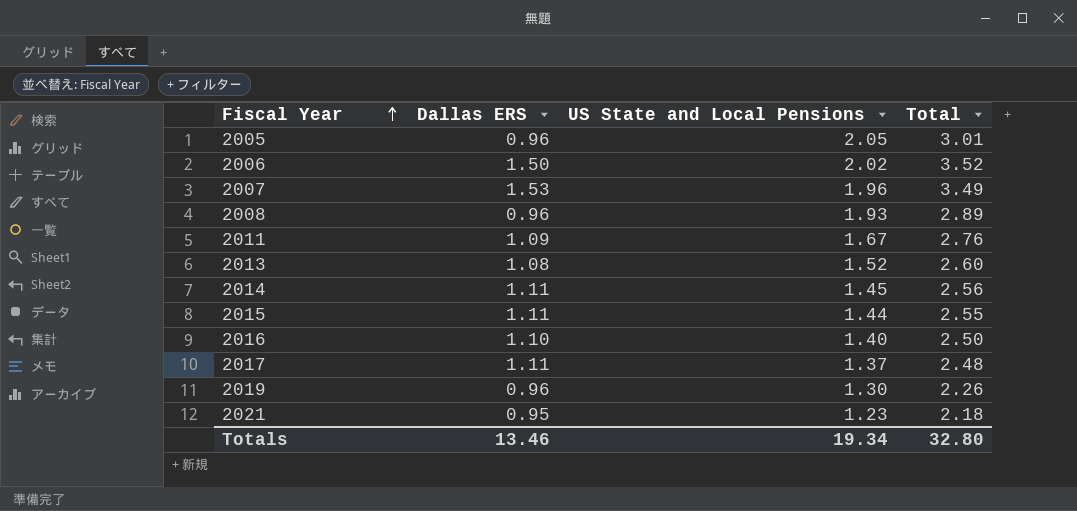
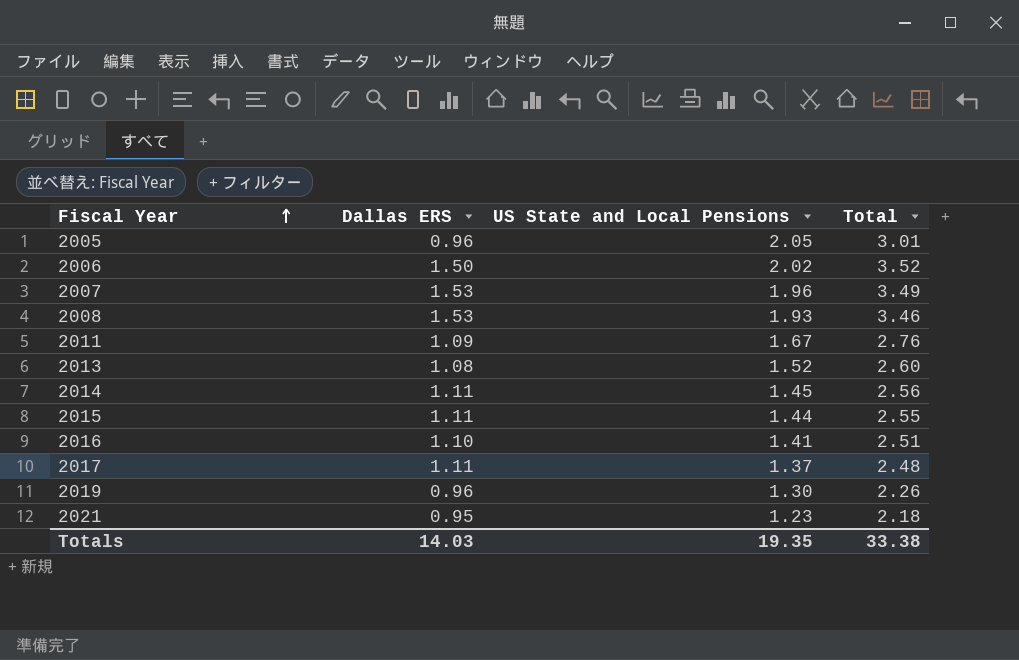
2008 | Dallas ERS: 0.96 -> 1.53
2008 | Total: 2.89 -> 3.46
2016 | US State and Local Pensions: 1.40 -> 1.41
2016 | Total: 2.50 -> 2.51
Totals | Dallas ERS: 13.46 -> 14.03
Totals | US State and Local Pensions: 19.34 -> 19.35
Totals | Total: 32.80 -> 33.38

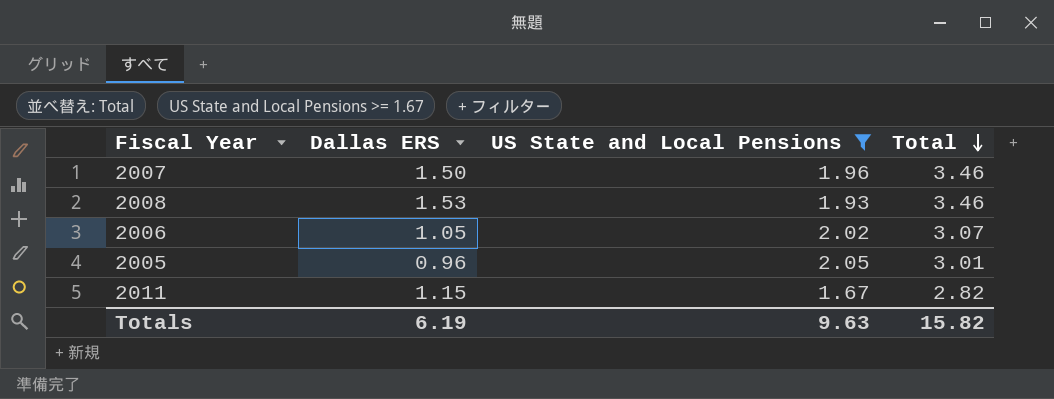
filter: none -> US State and Local Pensions >= 1.67
row order: Fiscal Year ascending -> Total descending
2007 | Dallas ERS: 1.53 -> 1.50
2007 | Total: 3.49 -> 3.46
2006 | Dallas ERS: 1.50 -> 1.05
2006 | Total: 3.52 -> 3.07
2011 | Dallas ERS: 1.09 -> 1.15
2011 | Total: 2.76 -> 2.82
Totals | Dallas ERS: 14.03 -> 6.19
Totals | US State and Local Pensions: 19.35 -> 9.63
Totals | Total: 33.38 -> 15.82

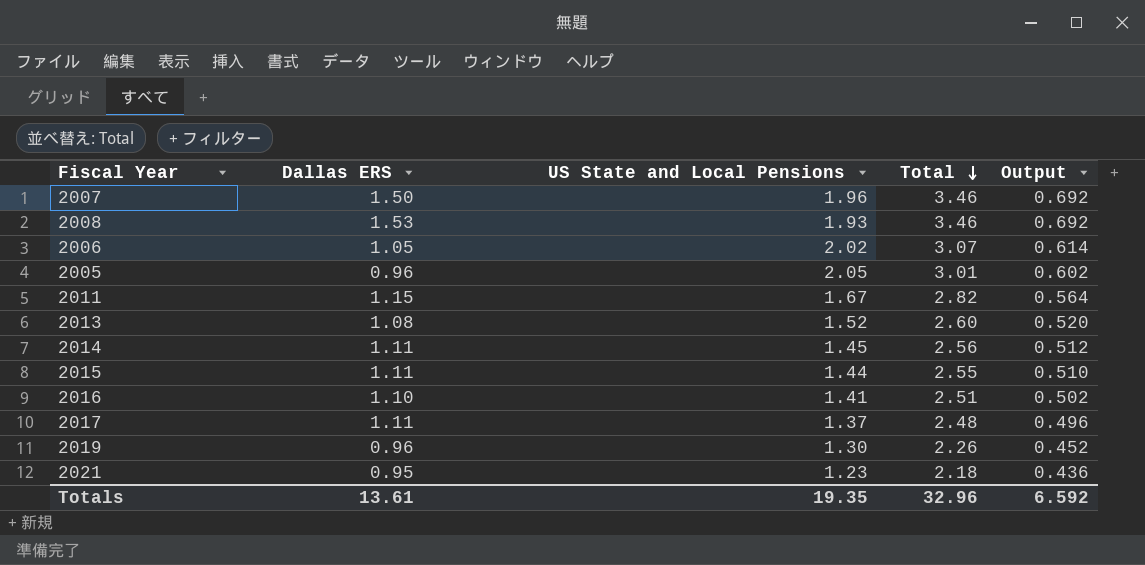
filter: US State and Local Pensions >= 1.67 -> none
column Output | formula: none -> [Total] * 0.2
Totals | Dallas ERS: 6.19 -> 13.61
Totals | US State and Local Pensions: 9.63 -> 19.35
Totals | Total: 15.82 -> 32.96

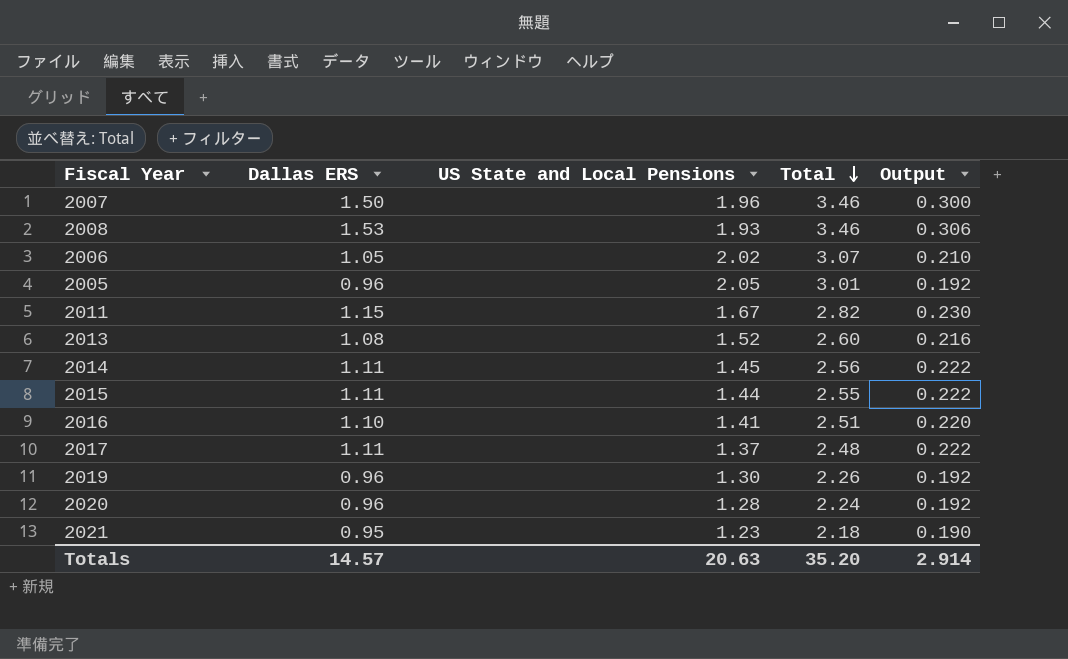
column Output | formula: [Total] * 0.2 -> [Dallas ERS] * 0.2
row 2020: none -> 0.96 | 1.28 | 2.24 | 0.192
Totals | Dallas ERS: 13.61 -> 14.57
Totals | US State and Local Pensions: 19.35 -> 20.63
Totals | Total: 32.96 -> 35.20
Totals | Output: 6.592 -> 2.914

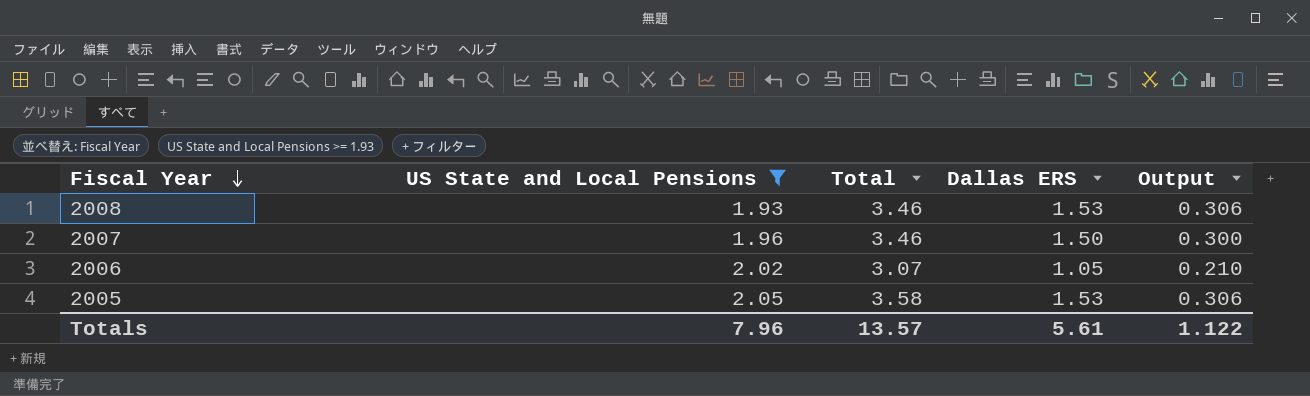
filter: none -> US State and Local Pensions >= 1.93
row order: Total descending -> Fiscal Year descending
column Dallas ERS | position: 2 -> 4
2005 | Total: 3.01 -> 3.58
2005 | Dallas ERS: 0.96 -> 1.53
2005 | Output: 0.192 -> 0.306
Totals | US State and Local Pensions: 20.63 -> 7.96
Totals | Total: 35.20 -> 13.57
Totals | Dallas ERS: 14.57 -> 5.61
Totals | Output: 2.914 -> 1.122

